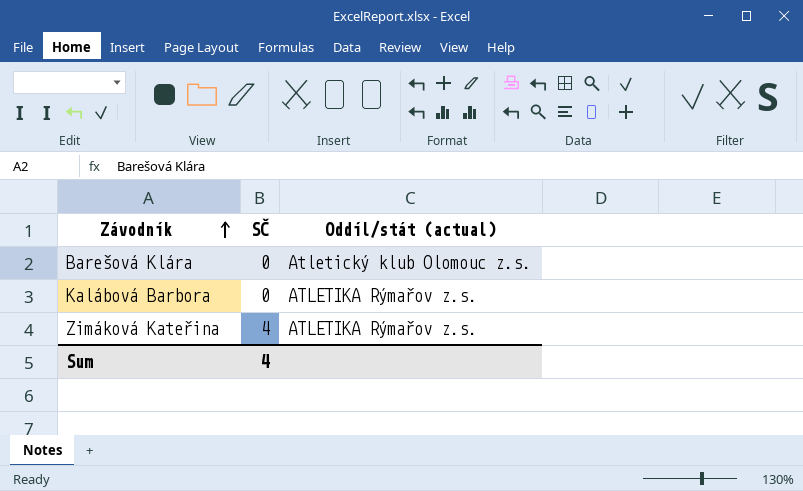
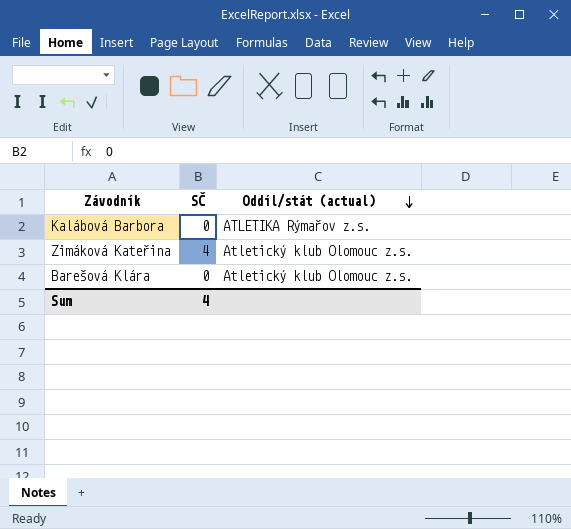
row order: Závodník ascending -> Oddíl/stát (actual) descending
Zimáková Kateřina | Oddíl/stát (actual): ATLETIKA Rýmařov z.s. -> Atletický klub Olomouc z.s.

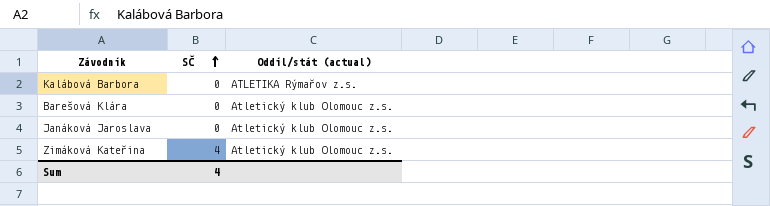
row order: Oddíl/stát (actual) descending -> SČ ascending
row Janáková Jaroslava: none -> 0 | Atletický klub Olomouc z.s.

